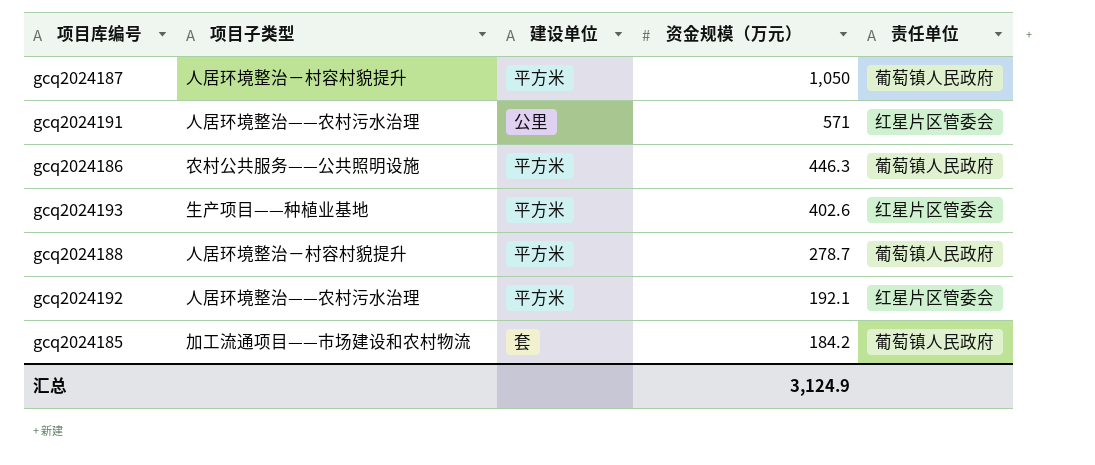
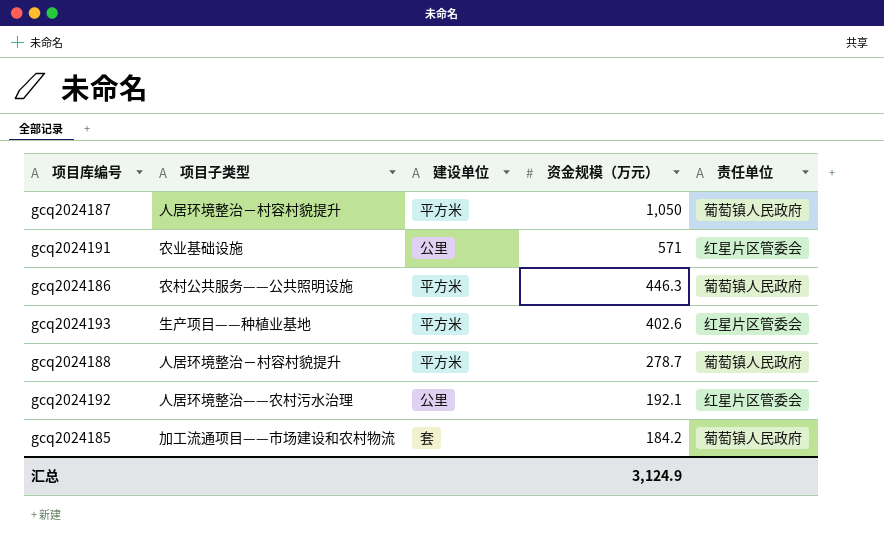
gcq2024191 | 项目子类型: 人居环境整治——农村污水治理 -> 农业基础设施
gcq2024192 | 建设单位: 平方米 -> 公里

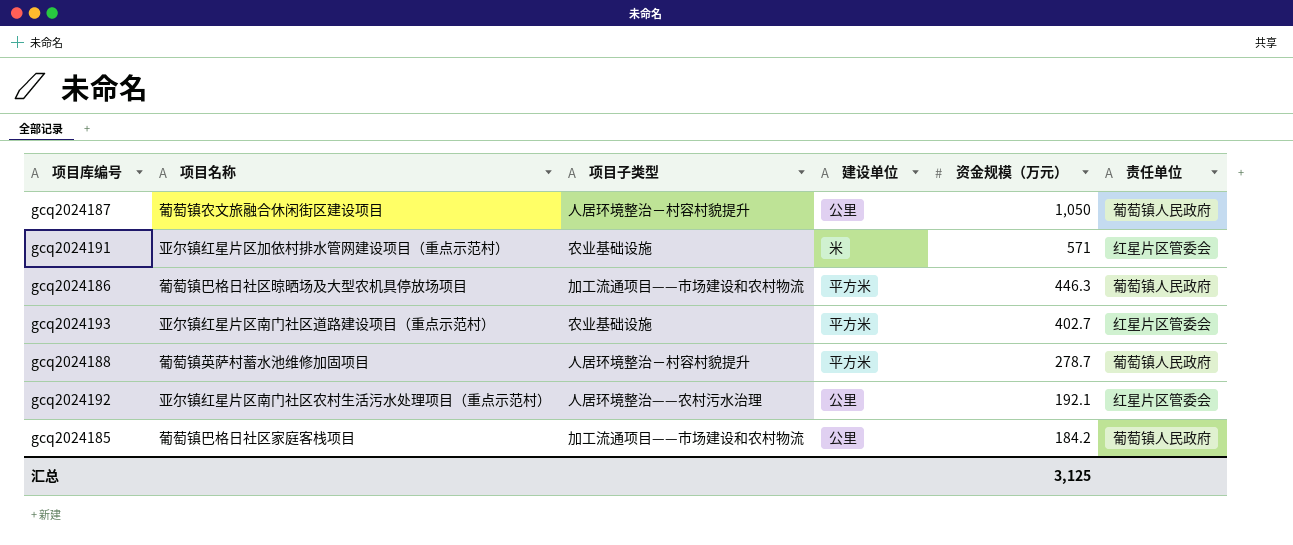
column 项目名称 | position: none -> 2
gcq2024187 | 建设单位: 平方米 -> 公里
gcq2024191 | 建设单位: 公里 -> 米
gcq2024186 | 项目子类型: 农村公共服务——公共照明设施 -> 加工流通项目——市场建设和农村物流
gcq2024193 | 项目子类型: 生产项目——种植业基地 -> 农业基础设施
gcq2024193 | 资金规模（万元）: 402.6 -> 402.7
gcq2024185 | 建设单位: 套 -> 公里
汇总 | 资金规模（万元）: 3,124.9 -> 3,125

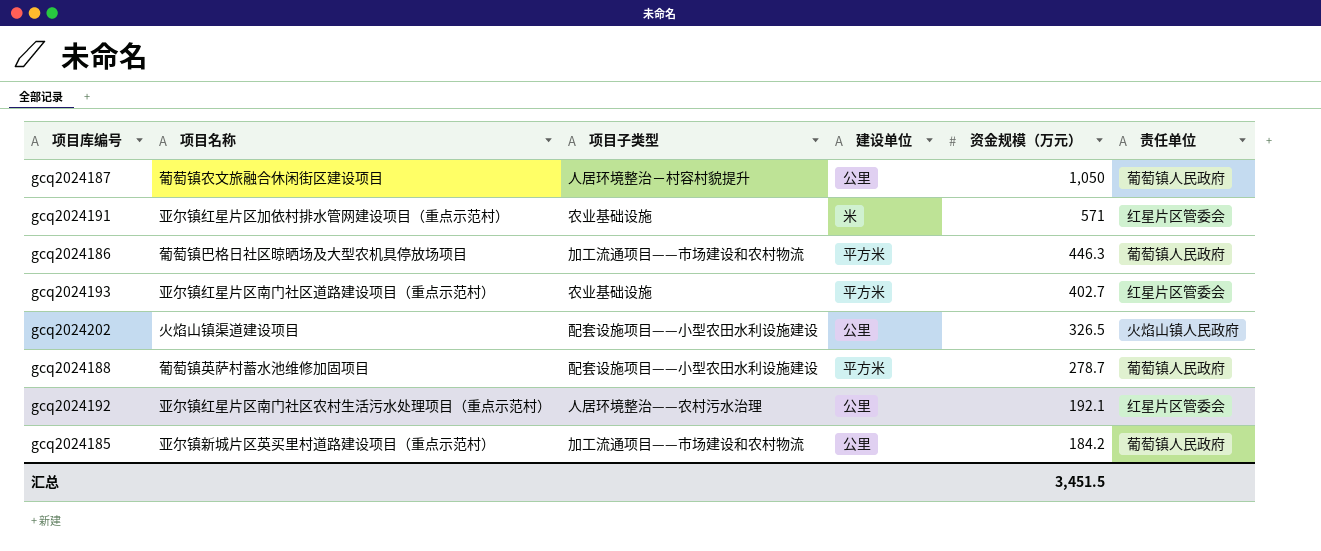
row gcq2024202: none -> 火焰山镇渠道建设项目 | 配套设施项目——小型农田水利设施建设 | 公里 | 326.5 | 火焰山镇人民政府
gcq2024188 | 项目子类型: 人居环境整治－村容村貌提升 -> 配套设施项目——小型农田水利设施建设
gcq2024185 | 项目名称: 葡萄镇巴格日社区家庭客栈项目 -> 亚尔镇新城片区英买里村道路建设项目（重点示范村）
汇总 | 资金规模（万元）: 3,125 -> 3,451.5

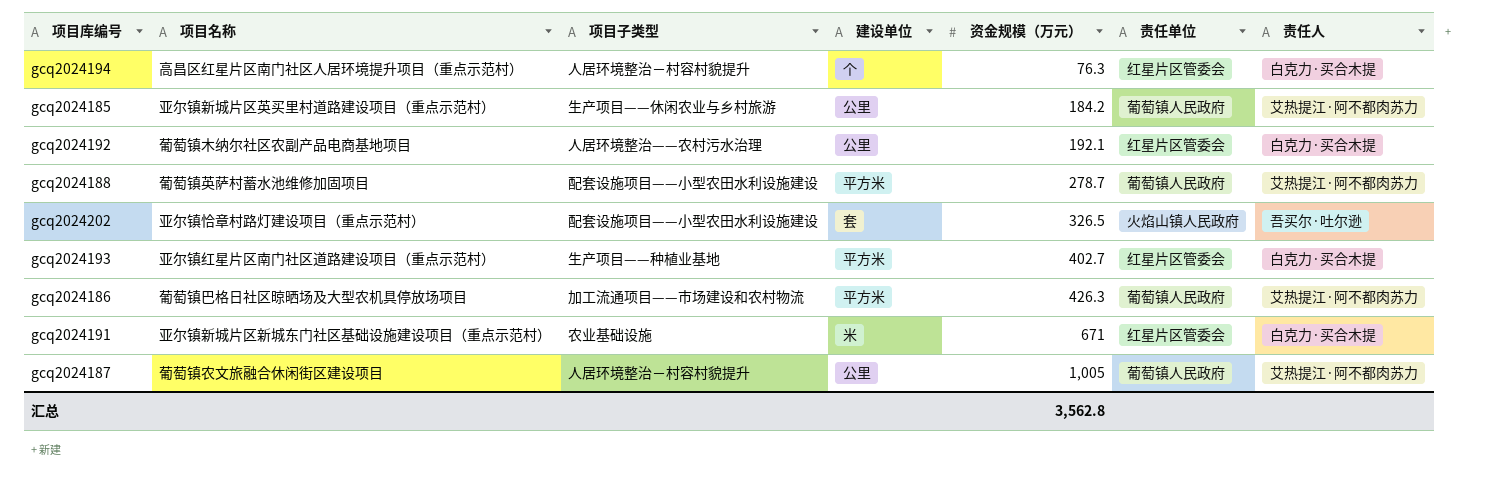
row order: 资金规模（万元） descending -> 资金规模（万元） ascending
column 责任人 | position: none -> 7
row gcq2024194: none -> 高昌区红星片区南门社区人居环境提升项目（重点示范村） | 人居环境整治－村容村貌提升 | 个 | 76.3 | 红星片区管委会 | 白克力·买合木提
gcq2024185 | 项目子类型: 加工流通项目——市场建设和农村物流 -> 生产项目——休闲农业与乡村旅游
gcq2024192 | 项目名称: 亚尔镇红星片区南门社区农村生活污水处理项目（重点示范村） -> 葡萄镇木纳尔社区农副产品电商基地项目
gcq2024202 | 项目名称: 火焰山镇渠道建设项目 -> 亚尔镇恰章村路灯建设项目（重点示范村）
gcq2024202 | 建设单位: 公里 -> 套
gcq2024193 | 项目子类型: 农业基础设施 -> 生产项目——种植业基地
gcq2024186 | 资金规模（万元）: 446.3 -> 426.3
gcq2024191 | 项目名称: 亚尔镇红星片区加依村排水管网建设项目（重点示范村） -> 亚尔镇新城片区新城东门社区基础设施建设项目（重点示范村）
gcq2024191 | 资金规模（万元）: 571 -> 671
gcq2024187 | 资金规模（万元）: 1,050 -> 1,005
汇总 | 资金规模（万元）: 3,451.5 -> 3,562.8

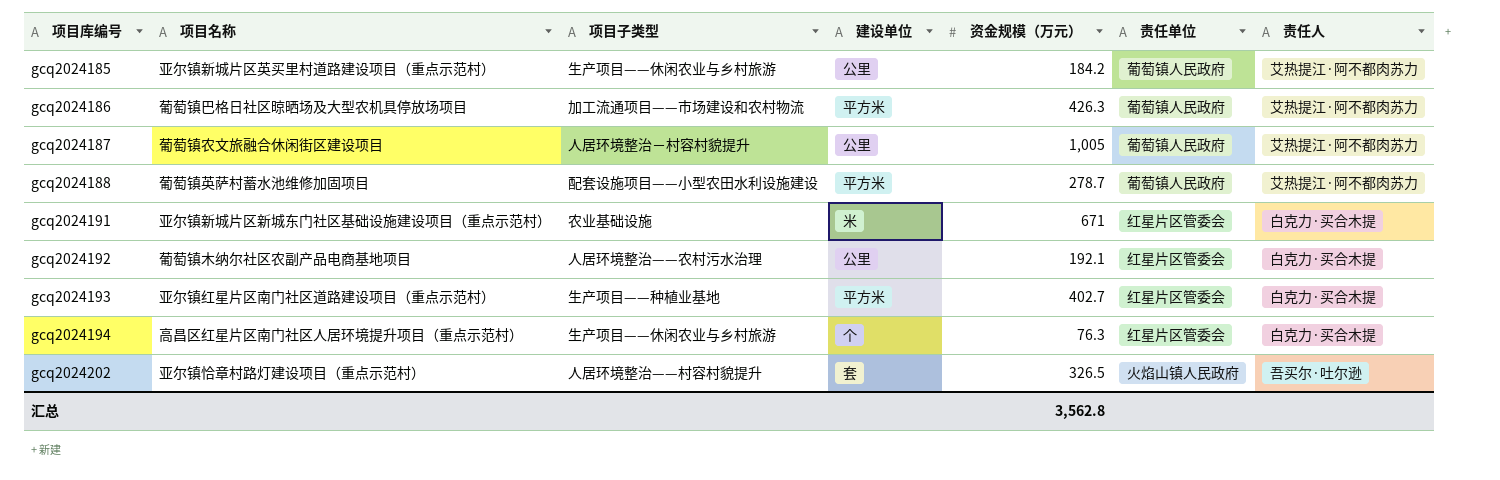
row order: 资金规模（万元） ascending -> 项目库编号 ascending
gcq2024194 | 项目子类型: 人居环境整治－村容村貌提升 -> 生产项目——休闲农业与乡村旅游
gcq2024202 | 项目子类型: 配套设施项目——小型农田水利设施建设 -> 人居环境整治——村容村貌提升

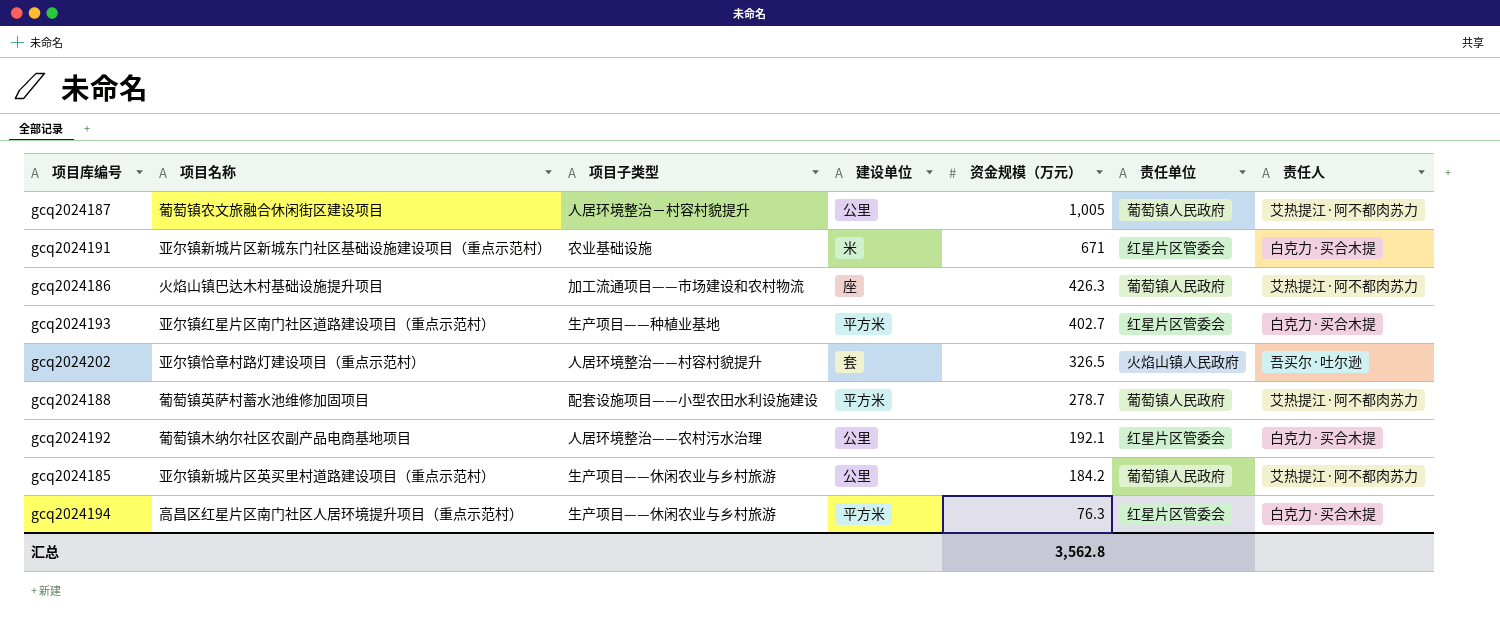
row order: 项目库编号 ascending -> 资金规模（万元） descending
gcq2024186 | 项目名称: 葡萄镇巴格日社区晾晒场及大型农机具停放场项目 -> 火焰山镇巴达木村基础设施提升项目
gcq2024186 | 建设单位: 平方米 -> 座
gcq2024194 | 建设单位: 个 -> 平方米

